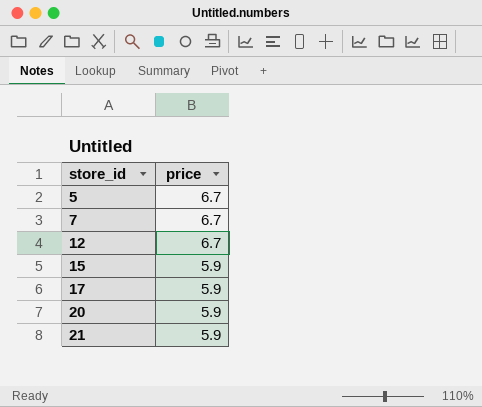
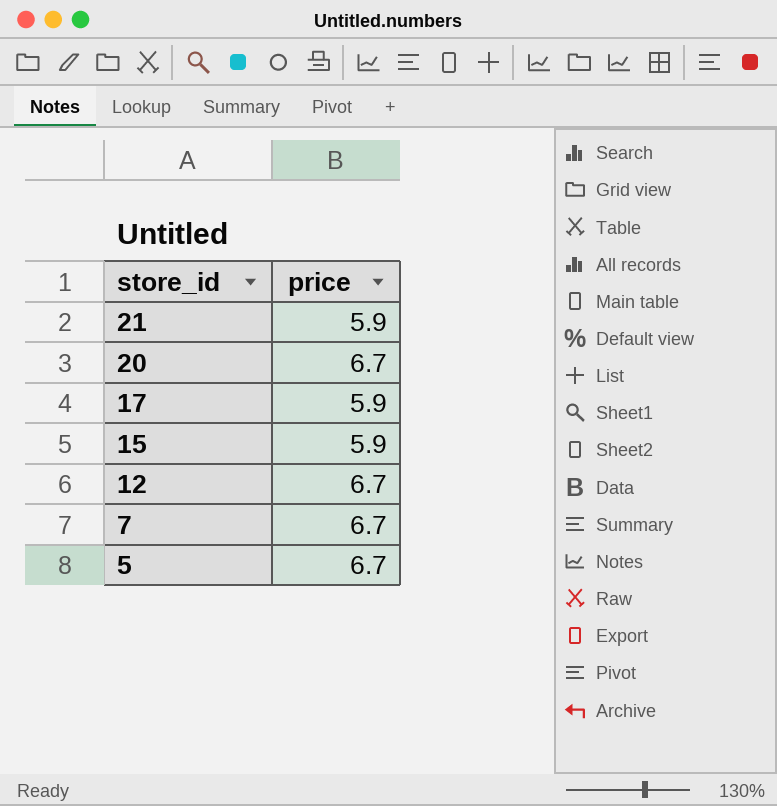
row order: store_id ascending -> store_id descending
20 | price: 5.9 -> 6.7

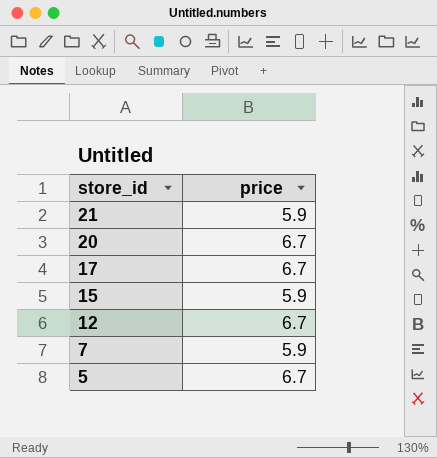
17 | price: 5.9 -> 6.7
7 | price: 6.7 -> 5.9

